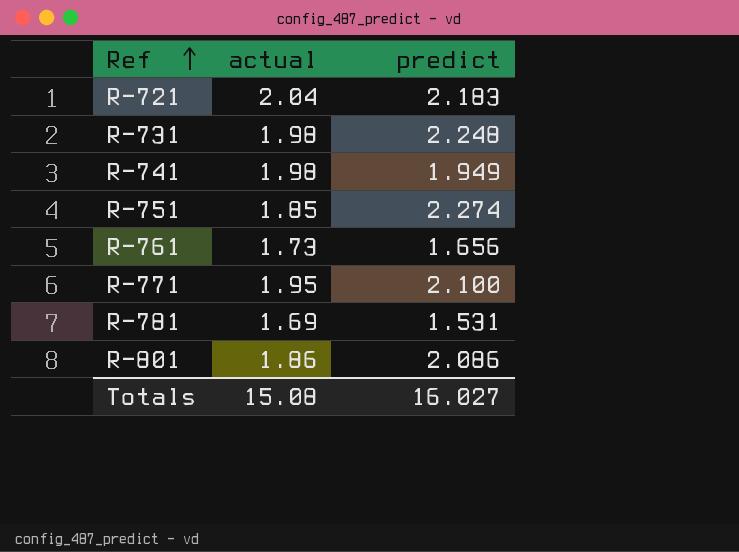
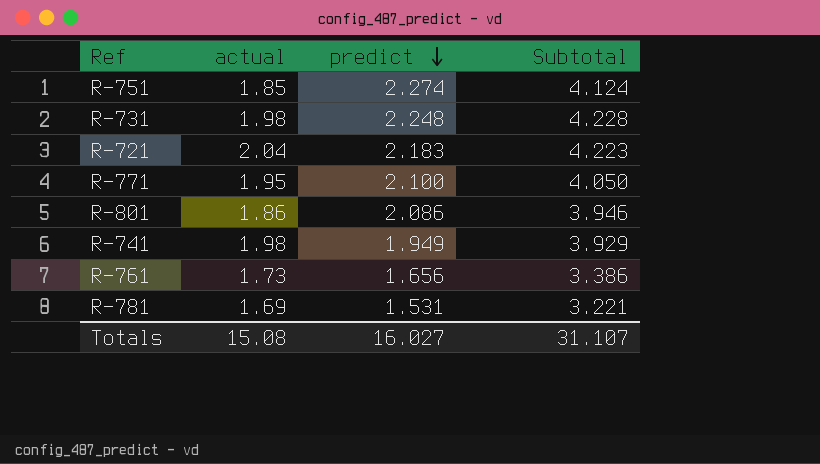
row order: Ref ascending -> predict descending
column Subtotal | formula: none -> [actual] + [predict]

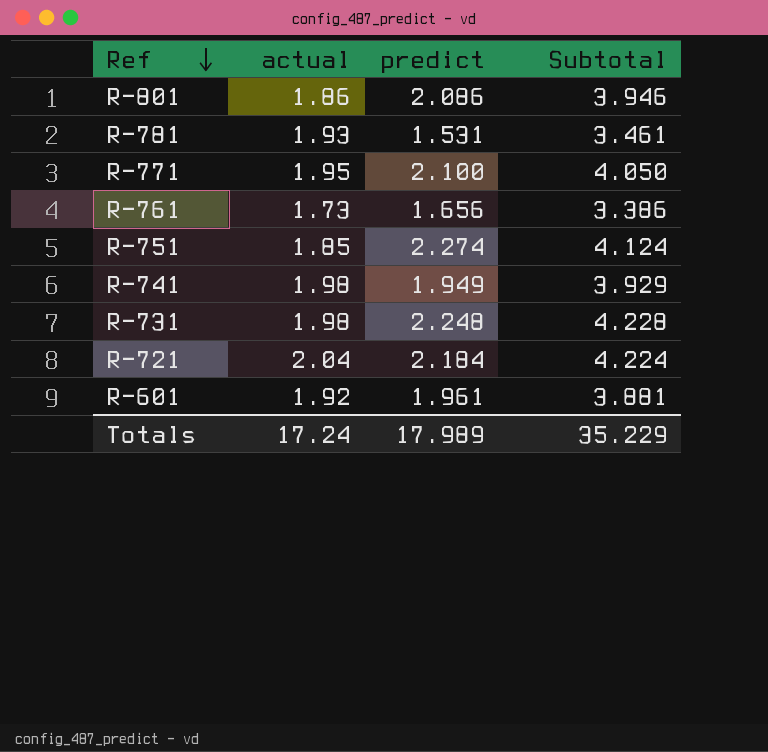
row order: predict descending -> Ref descending
R-781 | actual: 1.69 -> 1.93
R-781 | Subtotal: 3.221 -> 3.461
R-721 | predict: 2.183 -> 2.184
R-721 | Subtotal: 4.223 -> 4.224
row R-601: none -> 1.92 | 1.961 | 3.881
Totals | actual: 15.08 -> 17.24
Totals | predict: 16.027 -> 17.989
Totals | Subtotal: 31.107 -> 35.229

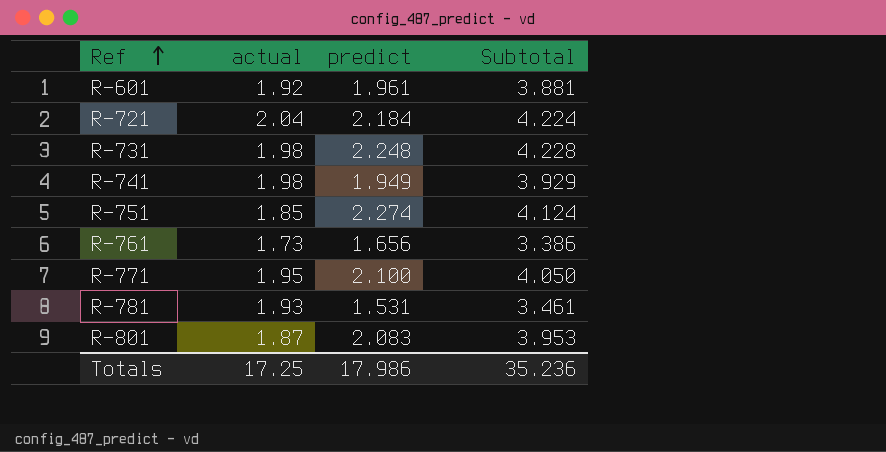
row order: Ref descending -> Ref ascending
R-801 | actual: 1.86 -> 1.87
R-801 | predict: 2.086 -> 2.083
R-801 | Subtotal: 3.946 -> 3.953
Totals | actual: 17.24 -> 17.25
Totals | predict: 17.989 -> 17.986
Totals | Subtotal: 35.229 -> 35.236

